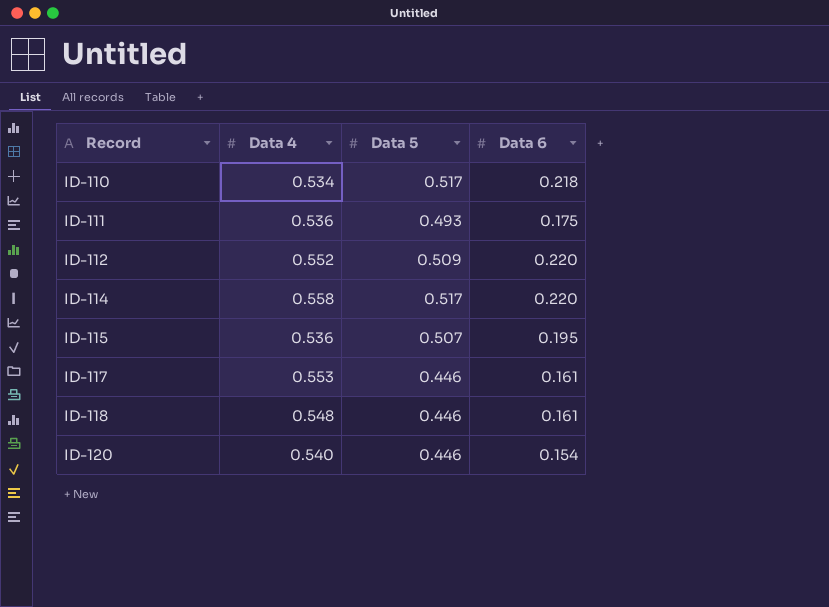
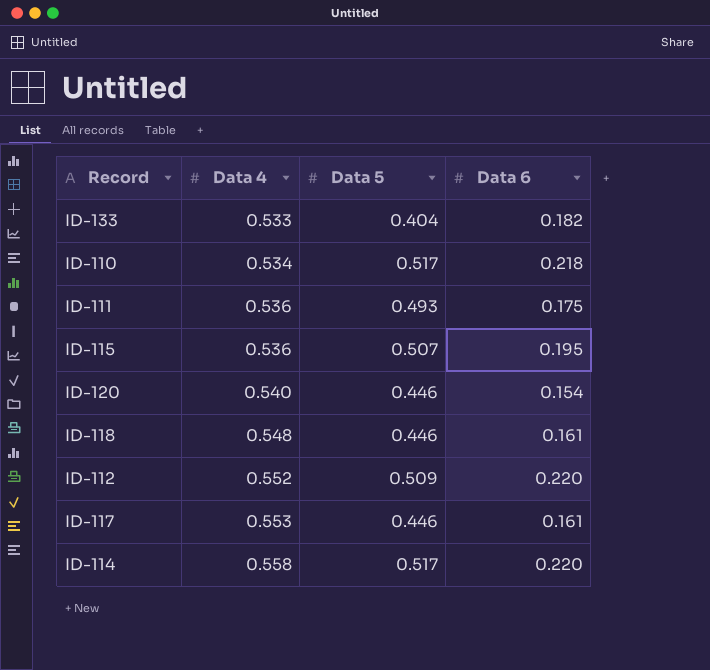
row order: Record ascending -> Data 4 ascending
row ID-133: none -> 0.533 | 0.404 | 0.182

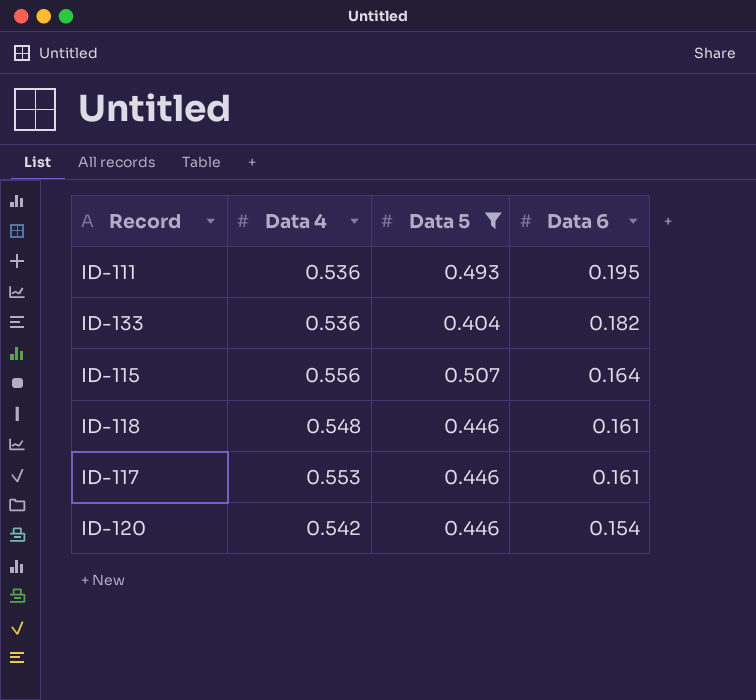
filter: none -> Data 5 <= 0.507
row order: Data 4 ascending -> Data 6 descending
ID-111 | Data 6: 0.175 -> 0.195
ID-133 | Data 4: 0.533 -> 0.536
ID-115 | Data 4: 0.536 -> 0.556
ID-115 | Data 6: 0.195 -> 0.164
ID-120 | Data 4: 0.540 -> 0.542

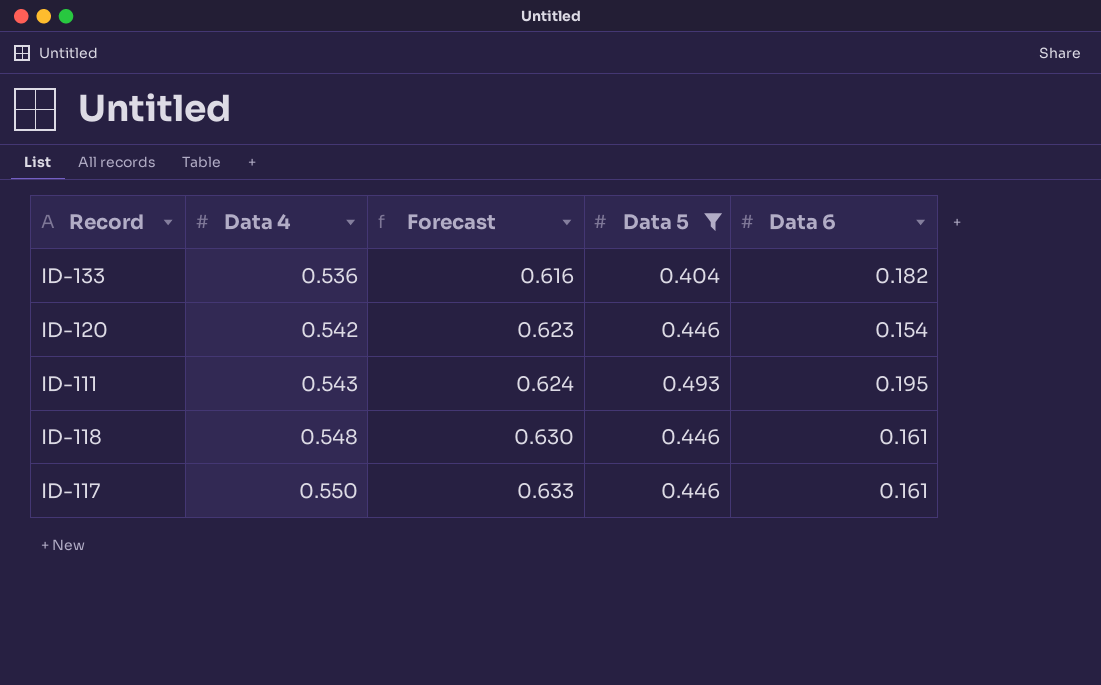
row order: Data 6 descending -> Data 4 ascending
column Forecast | formula: none -> [Data 4] * 1.15
row ID-115: 0.556 | 0.507 | 0.164 -> none
ID-111 | Data 4: 0.536 -> 0.543
ID-117 | Data 4: 0.553 -> 0.550

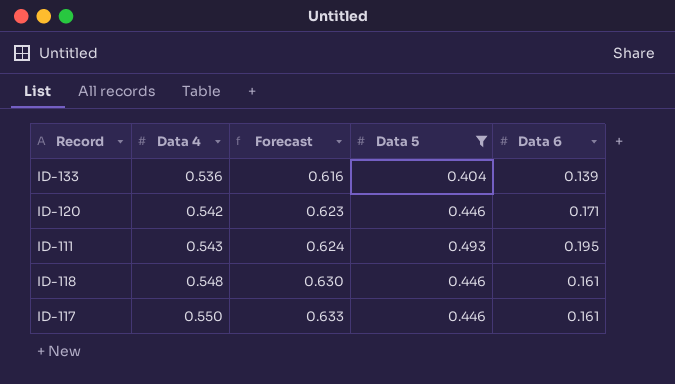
ID-133 | Data 6: 0.182 -> 0.139
ID-120 | Data 6: 0.154 -> 0.171

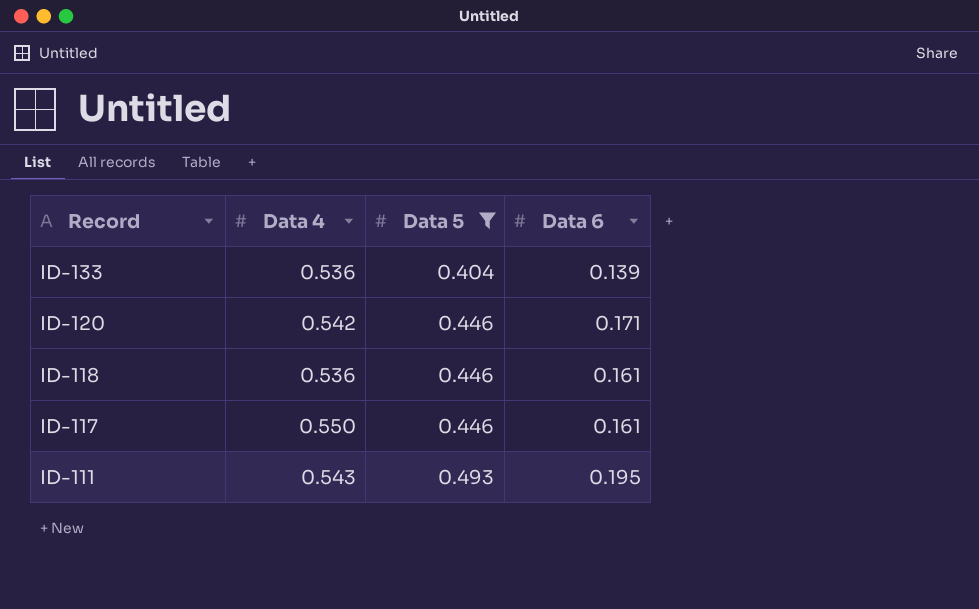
row order: Data 4 ascending -> Record descending
column Forecast | formula: [Data 4] * 1.15 -> none
ID-118 | Data 4: 0.548 -> 0.536

